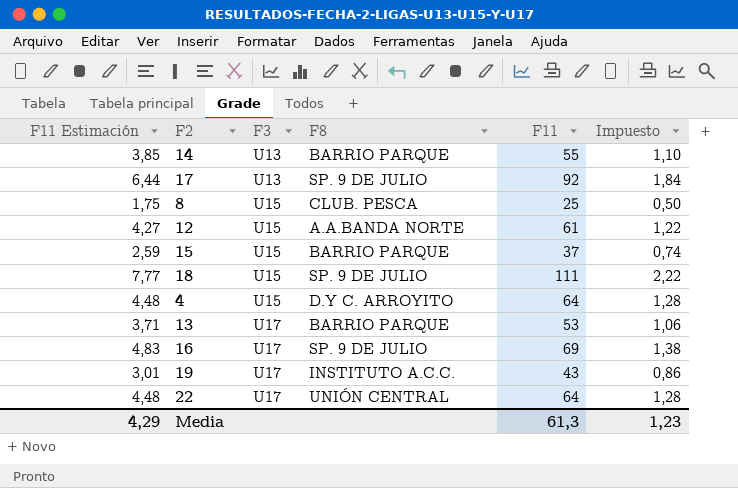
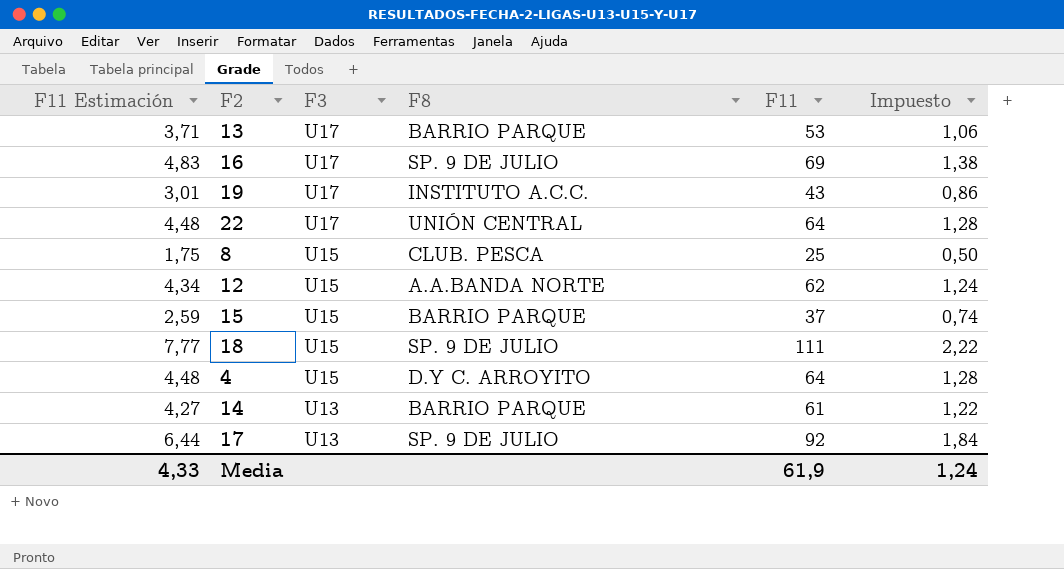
row order: F3 ascending -> F3 descending
12 | F11 Estimación: 4,27 -> 4,34
12 | F11: 61 -> 62
12 | Impuesto: 1,22 -> 1,24
14 | F11 Estimación: 3,85 -> 4,27
14 | F11: 55 -> 61
14 | Impuesto: 1,10 -> 1,22
Media | F11 Estimación: 4,29 -> 4,33
Media | F11: 61,3 -> 61,9
Media | Impuesto: 1,23 -> 1,24

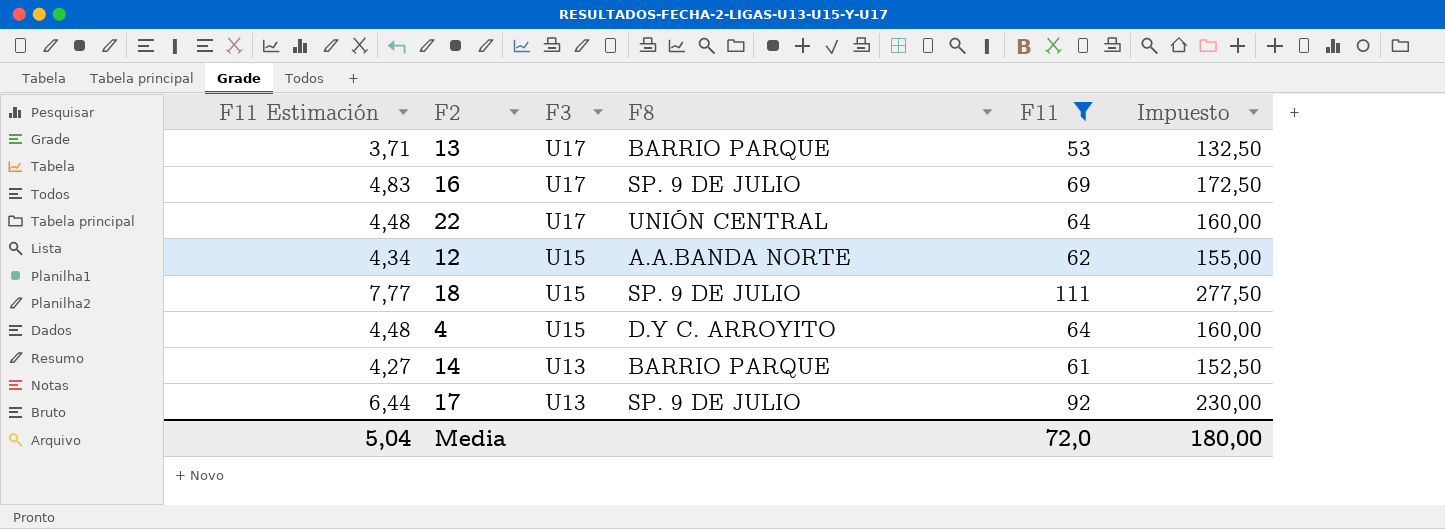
filter: none -> F11 >= 53
column Impuesto | formula: [F11] * 0,02 -> [F11] * 2,5
Media | F11 Estimación: 4,33 -> 5,04
Media | F11: 61,9 -> 72,0
Media | Impuesto: 1,24 -> 180,00

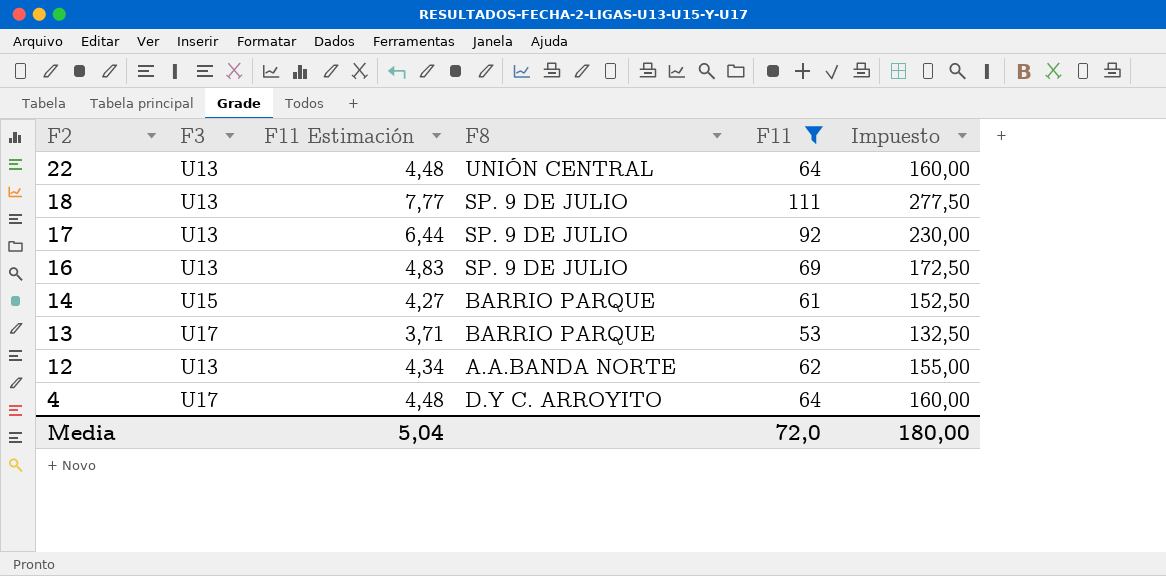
row order: F3 descending -> F2 descending
column F11 Estimación | position: 1 -> 3
22 | F3: U17 -> U13
18 | F3: U15 -> U13
16 | F3: U17 -> U13
14 | F3: U13 -> U15
12 | F3: U15 -> U13
4 | F3: U15 -> U17

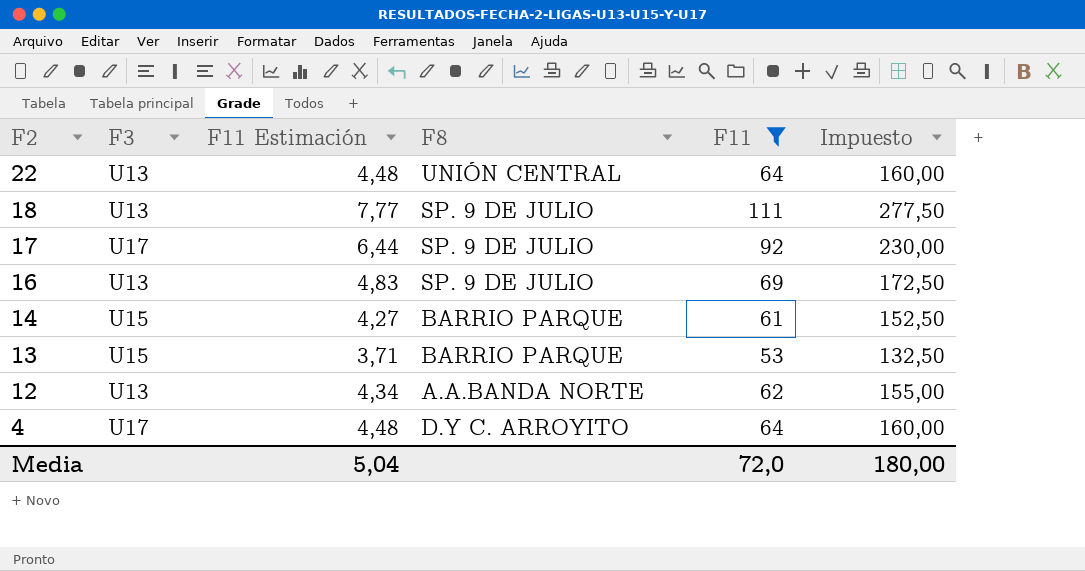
17 | F3: U13 -> U17
13 | F3: U17 -> U15

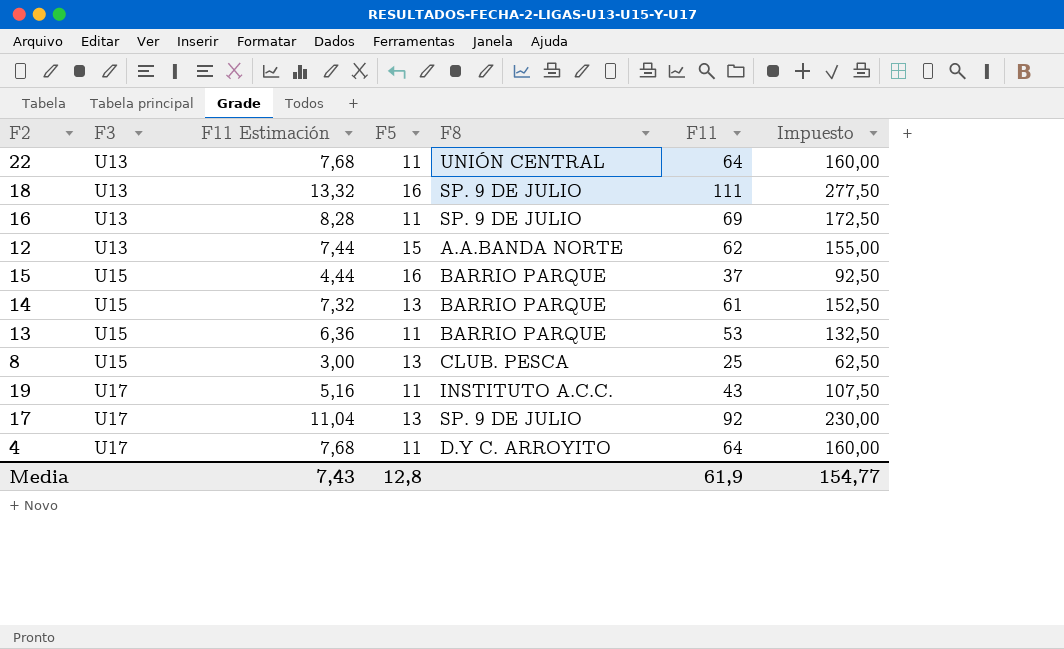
filter: F11 >= 53 -> none
row order: F2 descending -> F3 ascending
column F11 Estimación | formula: [F11] * 0,07 -> [F11] * 0,12
column F5 | position: none -> 4
Media | F11 Estimación: 5,04 -> 7,43
Media | F11: 72,0 -> 61,9
Media | Impuesto: 180,00 -> 154,77

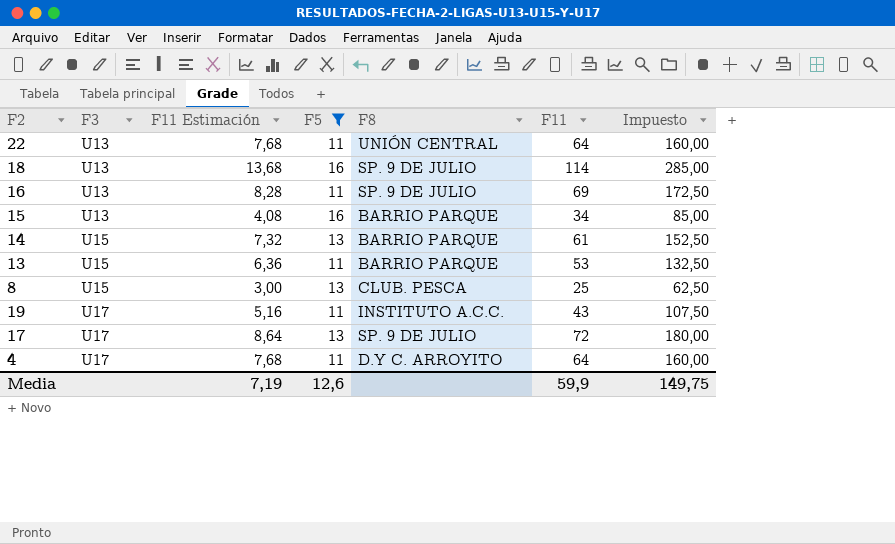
filter: none -> F5 != 15
18 | F11 Estimación: 13,32 -> 13,68
18 | F11: 111 -> 114
18 | Impuesto: 277,50 -> 285,00
15 | F3: U15 -> U13
15 | F11 Estimación: 4,44 -> 4,08
15 | F11: 37 -> 34
15 | Impuesto: 92,50 -> 85,00
17 | F11 Estimación: 11,04 -> 8,64
17 | F11: 92 -> 72
17 | Impuesto: 230,00 -> 180,00
Media | F11 Estimación: 7,43 -> 7,19
Media | F5: 12,8 -> 12,6
Media | F11: 61,9 -> 59,9
Media | Impuesto: 154,77 -> 149,75

